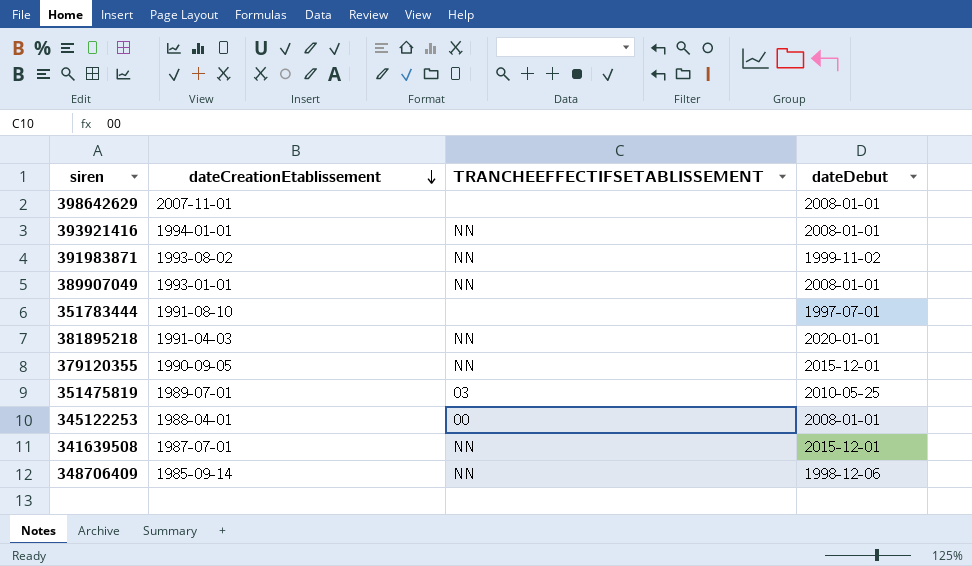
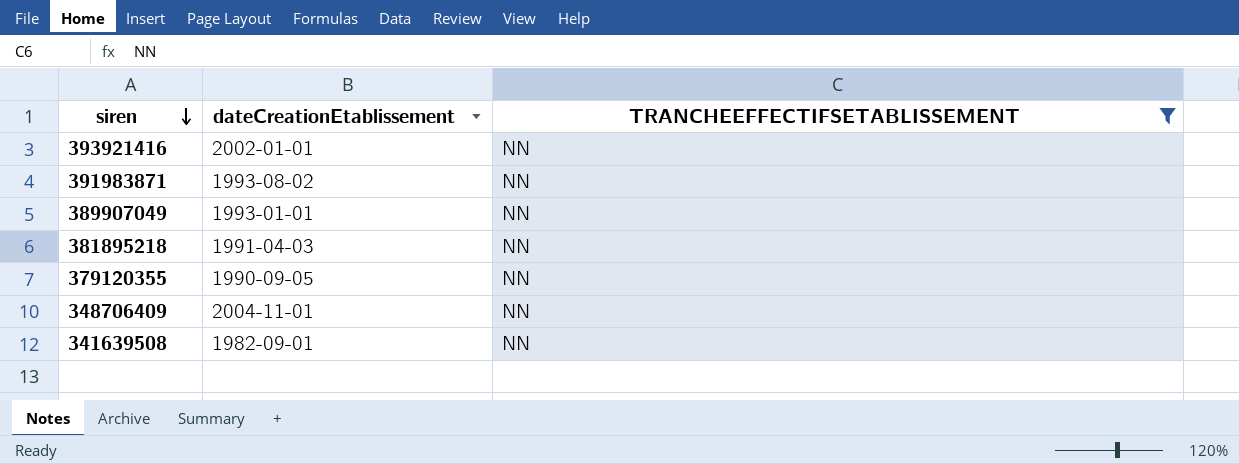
filter: none -> TRANCHEEFFECTIFSETABLISSEMENT = NN
row order: dateCreationEtablissement descending -> siren descending
column dateDebut | position: 4 -> none
393921416 | dateCreationEtablissement: 1994-01-01 -> 2002-01-01
348706409 | dateCreationEtablissement: 1985-09-14 -> 2004-11-01
341639508 | dateCreationEtablissement: 1987-07-01 -> 1982-09-01

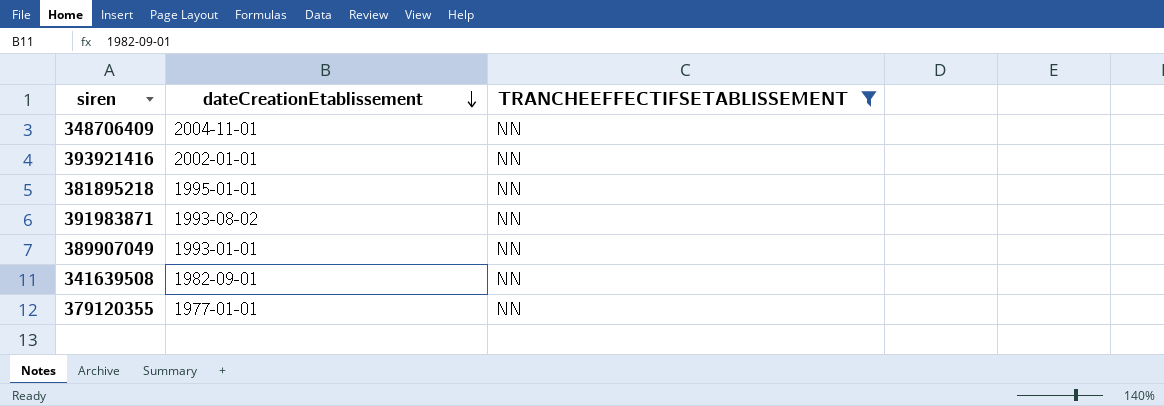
row order: siren descending -> dateCreationEtablissement descending
381895218 | dateCreationEtablissement: 1991-04-03 -> 1995-01-01
379120355 | dateCreationEtablissement: 1990-09-05 -> 1977-01-01

